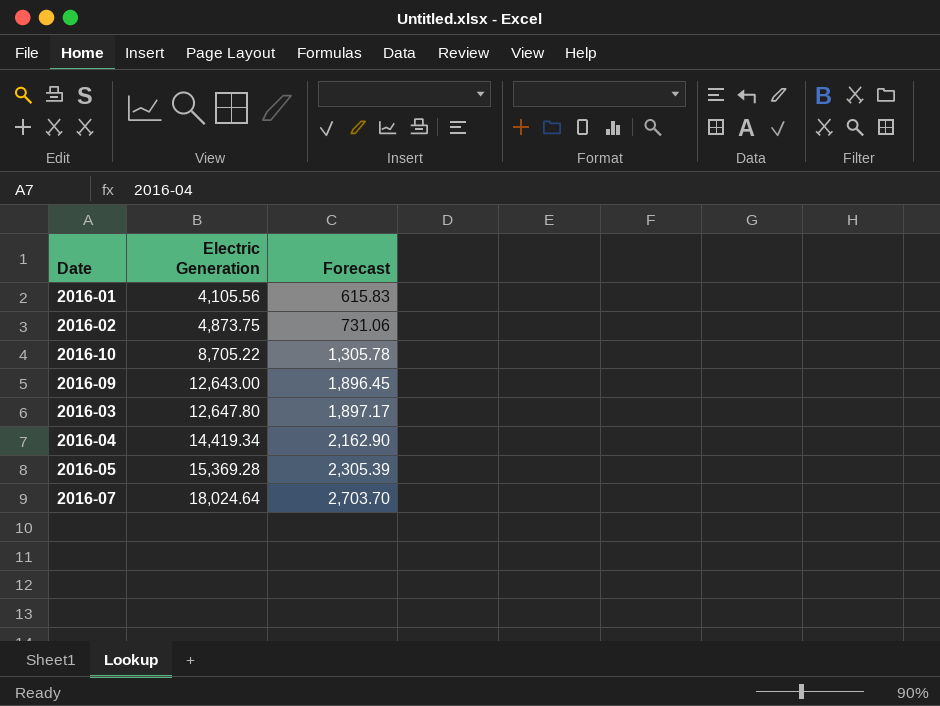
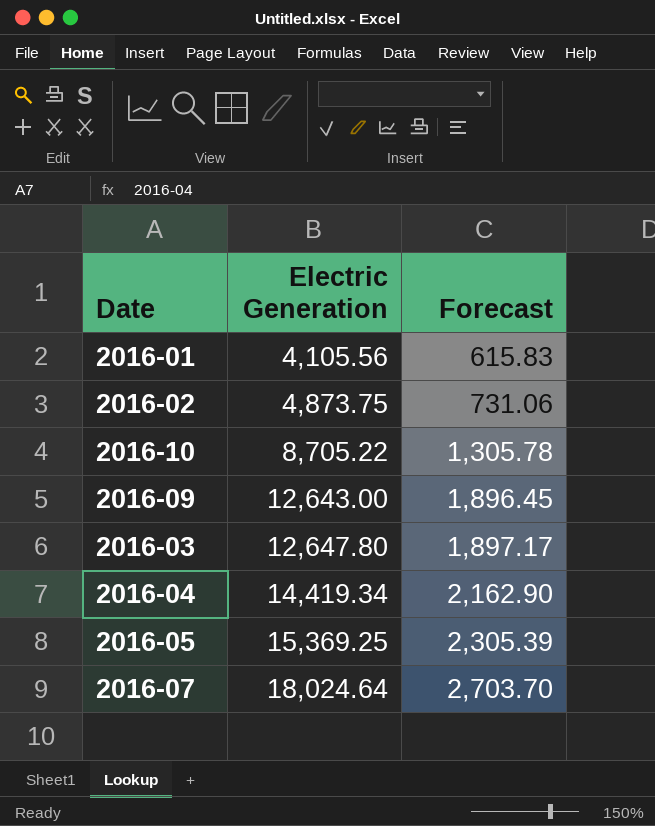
2016-05 | Electric Generation: 15,369.28 -> 15,369.25

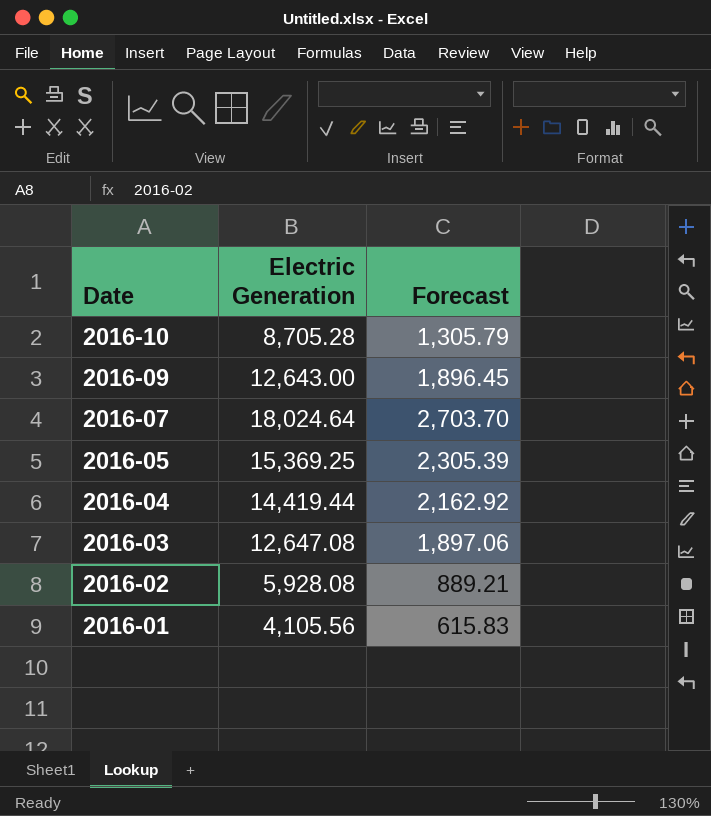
row order: Electric Generation ascending -> Date descending
2016-10 | Electric Generation: 8,705.22 -> 8,705.28
2016-10 | Forecast: 1,305.78 -> 1,305.79
2016-04 | Electric Generation: 14,419.34 -> 14,419.44
2016-04 | Forecast: 2,162.90 -> 2,162.92
2016-03 | Electric Generation: 12,647.80 -> 12,647.08
2016-03 | Forecast: 1,897.17 -> 1,897.06
2016-02 | Electric Generation: 4,873.75 -> 5,928.08
2016-02 | Forecast: 731.06 -> 889.21

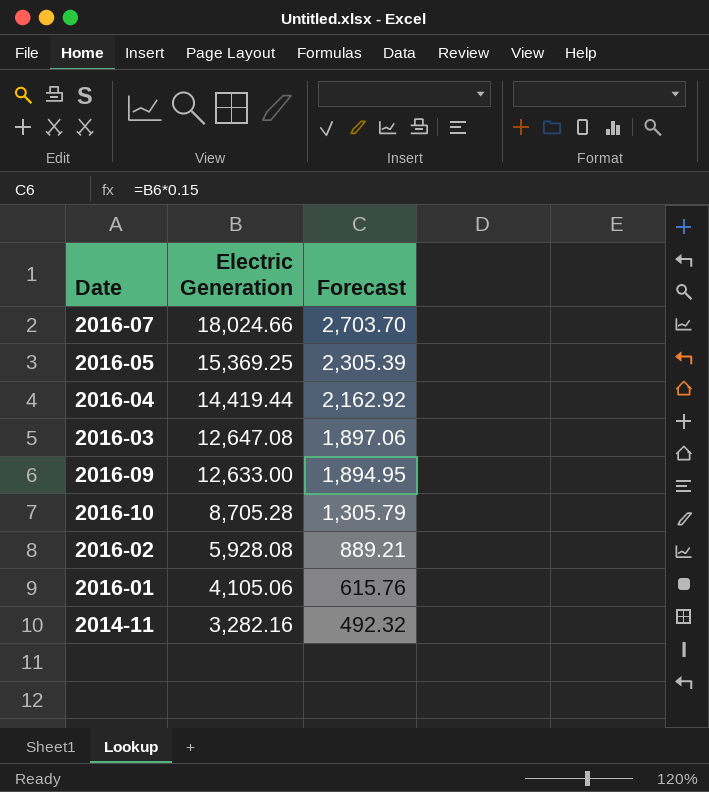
row order: Date descending -> Electric Generation descending
2016-07 | Electric Generation: 18,024.64 -> 18,024.66
2016-09 | Electric Generation: 12,643.00 -> 12,633.00
2016-09 | Forecast: 1,896.45 -> 1,894.95
2016-01 | Electric Generation: 4,105.56 -> 4,105.06
2016-01 | Forecast: 615.83 -> 615.76
row 2014-11: none -> 3,282.16 | 492.32

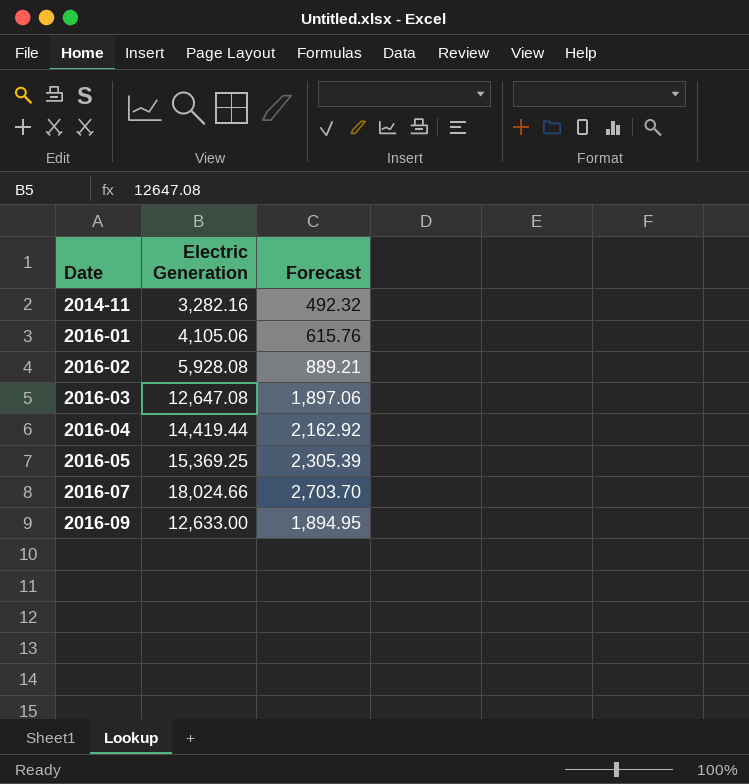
row order: Electric Generation descending -> Date ascending
row 2016-10: 8,705.28 | 1,305.79 -> none

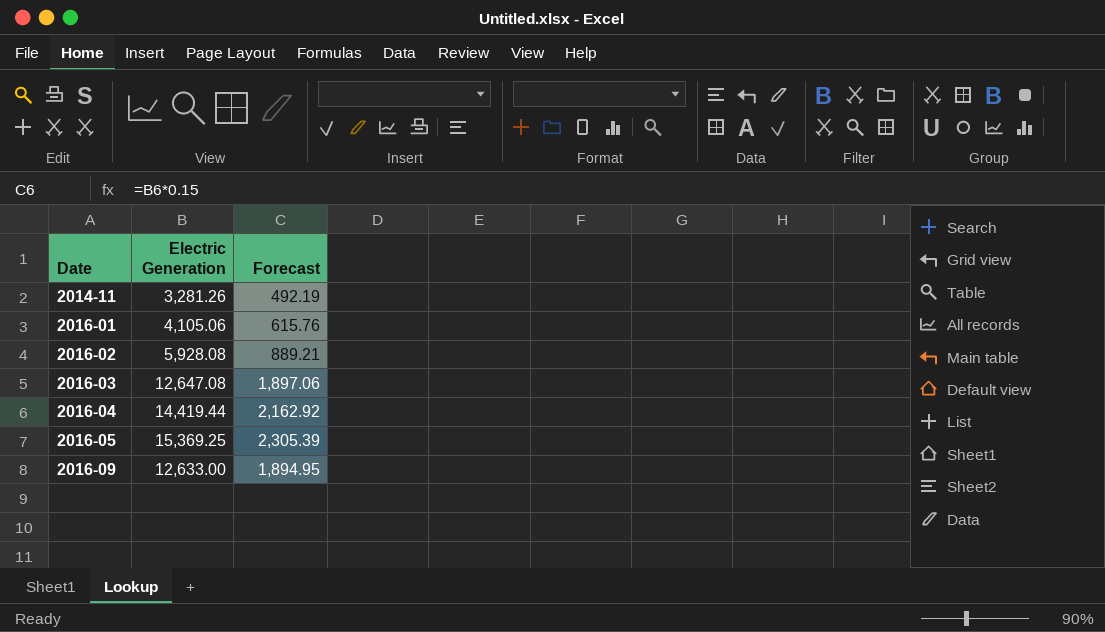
row 2016-07: 18,024.66 | 2,703.70 -> none
2014-11 | Electric Generation: 3,282.16 -> 3,281.26
2014-11 | Forecast: 492.32 -> 492.19

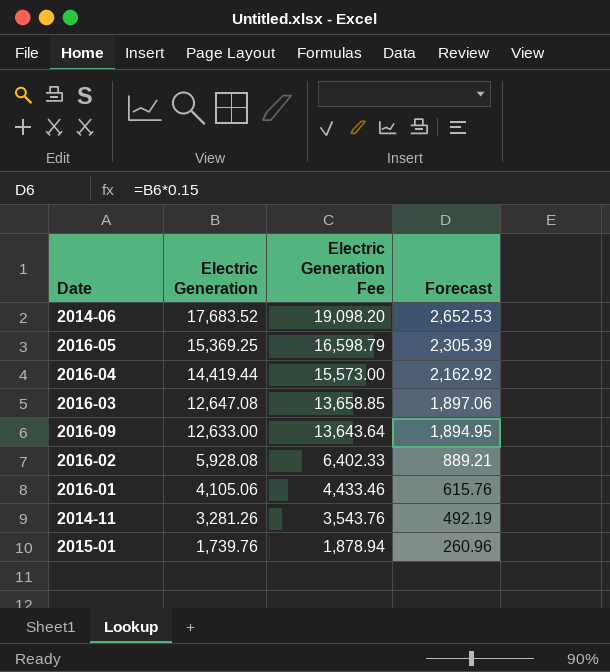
row order: Date ascending -> Electric Generation descending
column Electric Generation Fee | formula: none -> [Electric Generation] * 1.08
row 2014-06: none -> 17,683.52 | 19,098.20 | 2,652.53
row 2015-01: none -> 1,739.76 | 1,878.94 | 260.96

